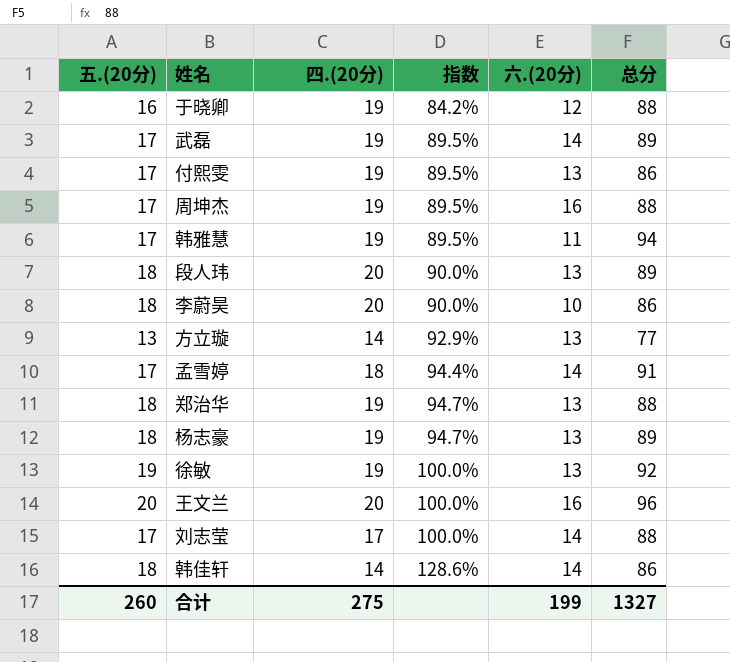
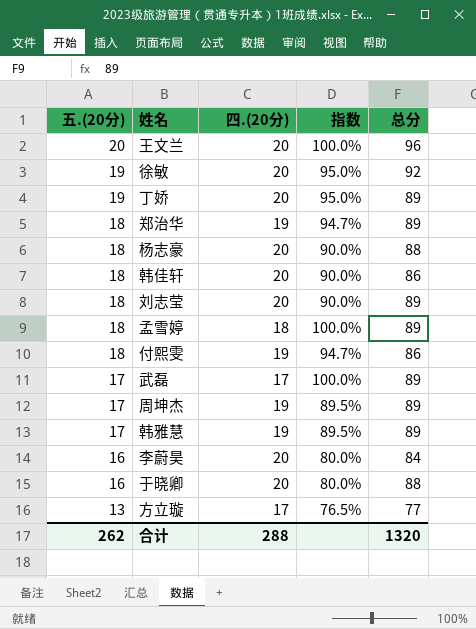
row order: 指数 ascending -> 五.(20分) descending
column 六.(20分) | position: 5 -> none
row 段人玮: 18 | 20 | 90.0% | 13 | 89 -> none
徐敏 | 四.(20分): 19 -> 20
徐敏 | 指数: 100.0% -> 95.0%
row 丁娇: none -> 19 | 20 | 95.0% | 89
郑治华 | 总分: 88 -> 89
杨志豪 | 四.(20分): 19 -> 20
杨志豪 | 指数: 94.7% -> 90.0%
杨志豪 | 总分: 89 -> 88
韩佳轩 | 四.(20分): 14 -> 20
韩佳轩 | 指数: 128.6% -> 90.0%
刘志莹 | 五.(20分): 17 -> 18
刘志莹 | 四.(20分): 17 -> 20
刘志莹 | 指数: 100.0% -> 90.0%
刘志莹 | 总分: 88 -> 89
孟雪婷 | 五.(20分): 17 -> 18
孟雪婷 | 指数: 94.4% -> 100.0%
孟雪婷 | 总分: 91 -> 89
付熙雯 | 五.(20分): 17 -> 18
付熙雯 | 指数: 89.5% -> 94.7%
武磊 | 四.(20分): 19 -> 17
武磊 | 指数: 89.5% -> 100.0%
周坤杰 | 总分: 88 -> 89
韩雅慧 | 总分: 94 -> 89
李蔚昊 | 五.(20分): 18 -> 16
李蔚昊 | 指数: 90.0% -> 80.0%
李蔚昊 | 总分: 86 -> 84
于晓卿 | 四.(20分): 19 -> 20
于晓卿 | 指数: 84.2% -> 80.0%
方立璇 | 四.(20分): 14 -> 17
方立璇 | 指数: 92.9% -> 76.5%
合计 | 五.(20分): 260 -> 262
合计 | 四.(20分): 275 -> 288
合计 | 总分: 1327 -> 1320

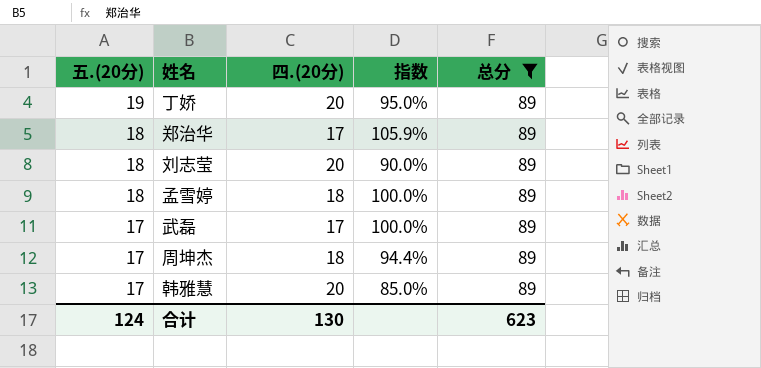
filter: none -> 总分 = 89
郑治华 | 四.(20分): 19 -> 17
郑治华 | 指数: 94.7% -> 105.9%
周坤杰 | 四.(20分): 19 -> 18
周坤杰 | 指数: 89.5% -> 94.4%
韩雅慧 | 四.(20分): 19 -> 20
韩雅慧 | 指数: 89.5% -> 85.0%
合计 | 五.(20分): 262 -> 124
合计 | 四.(20分): 288 -> 130
合计 | 总分: 1320 -> 623

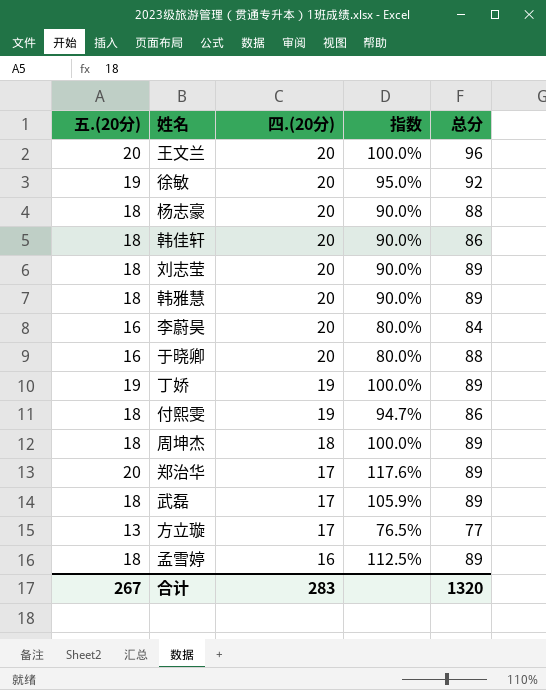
filter: 总分 = 89 -> none
row order: 五.(20分) descending -> 四.(20分) descending
韩雅慧 | 五.(20分): 17 -> 18
韩雅慧 | 指数: 85.0% -> 90.0%
丁娇 | 四.(20分): 20 -> 19
丁娇 | 指数: 95.0% -> 100.0%
周坤杰 | 五.(20分): 17 -> 18
周坤杰 | 指数: 94.4% -> 100.0%
郑治华 | 五.(20分): 18 -> 20
郑治华 | 指数: 105.9% -> 117.6%
武磊 | 五.(20分): 17 -> 18
武磊 | 指数: 100.0% -> 105.9%
孟雪婷 | 四.(20分): 18 -> 16
孟雪婷 | 指数: 100.0% -> 112.5%
合计 | 五.(20分): 124 -> 267
合计 | 四.(20分): 130 -> 283
合计 | 总分: 623 -> 1320

